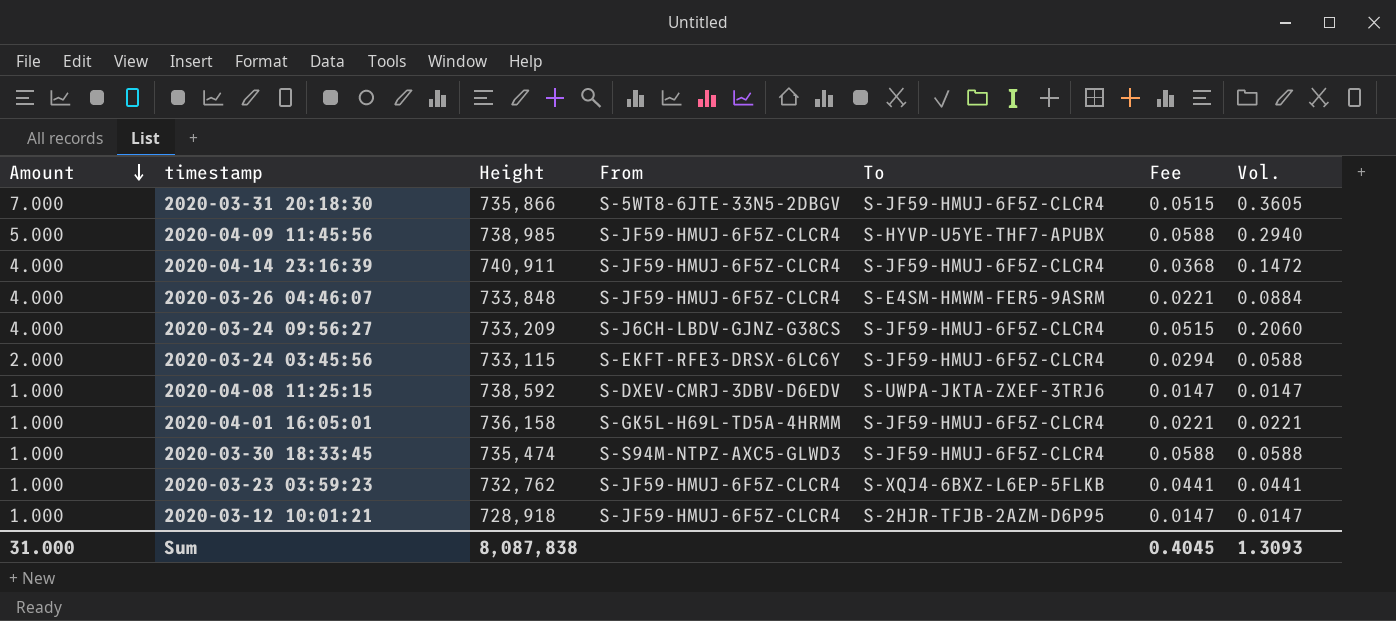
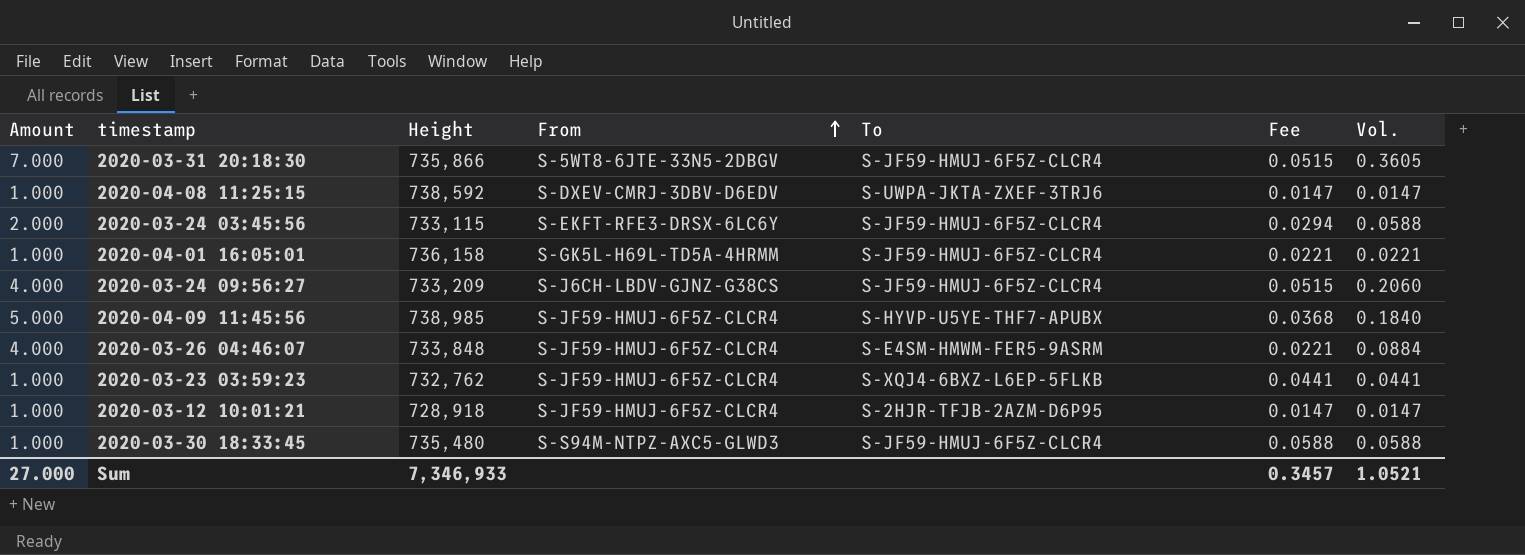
row order: Amount descending -> From ascending
row 2020-04-14 23:16:39: 4.000 | 740,911 | S-JF59-HMUJ-6F5Z-CLCR4 | S-JF59-HMUJ-6F5Z-CLCR4 | 0.0368 | 0.1472 -> none
2020-04-09 11:45:56 | Fee: 0.0588 -> 0.0368
2020-04-09 11:45:56 | Vol.: 0.2940 -> 0.1840
2020-03-30 18:33:45 | Height: 735,474 -> 735,480
Sum | Amount: 31.000 -> 27.000
Sum | Height: 8,087,838 -> 7,346,933
Sum | Fee: 0.4045 -> 0.3457
Sum | Vol.: 1.3093 -> 1.0521

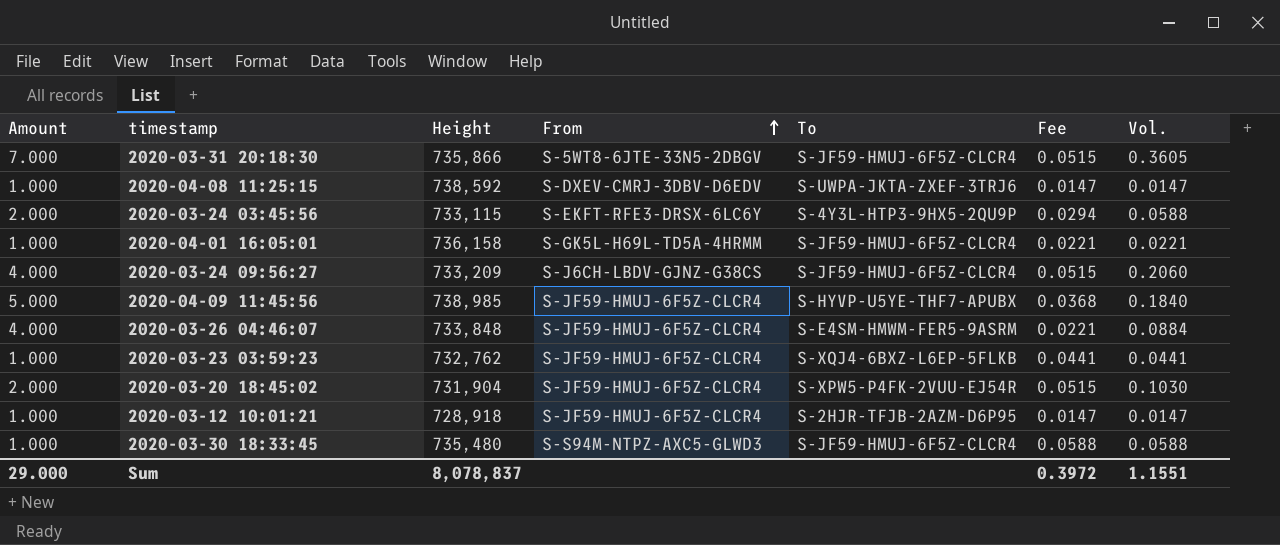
2020-03-24 03:45:56 | To: S-JF59-HMUJ-6F5Z-CLCR4 -> S-4Y3L-HTP3-9HX5-2QU9P
row 2020-03-20 18:45:02: none -> 2.000 | 731,904 | S-JF59-HMUJ-6F5Z-CLCR4 | S-XPW5-P4FK-2VUU-EJ54R | 0.0515 | 0.1030
Sum | Amount: 27.000 -> 29.000
Sum | Height: 7,346,933 -> 8,078,837
Sum | Fee: 0.3457 -> 0.3972
Sum | Vol.: 1.0521 -> 1.1551

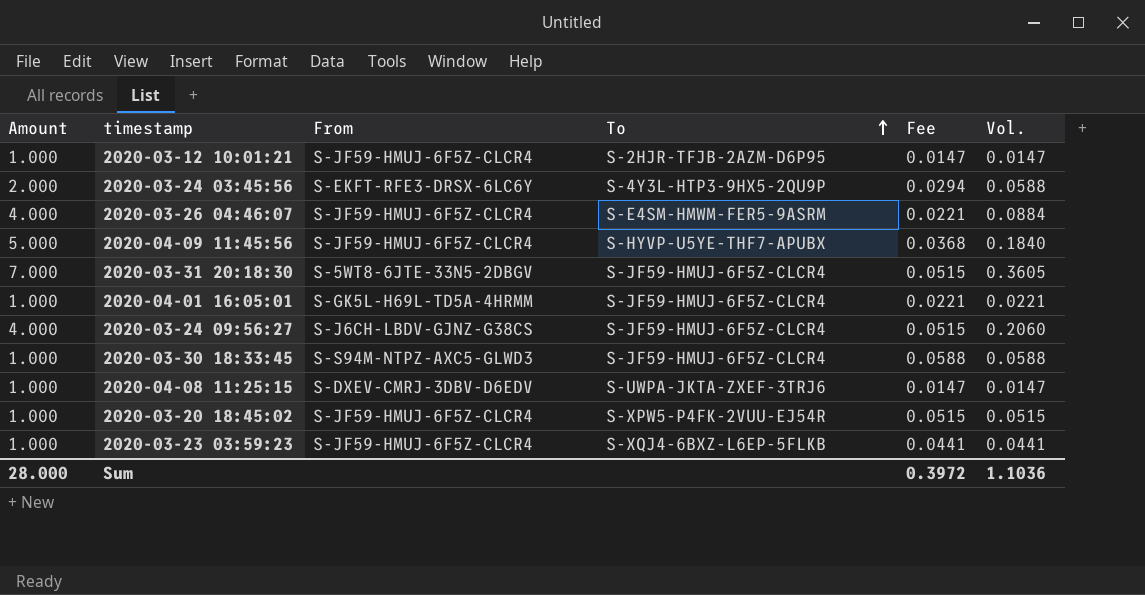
row order: From ascending -> To ascending
column Height | position: 3 -> none
2020-03-20 18:45:02 | Amount: 2.000 -> 1.000
2020-03-20 18:45:02 | Vol.: 0.1030 -> 0.0515
Sum | Amount: 29.000 -> 28.000
Sum | Vol.: 1.1551 -> 1.1036

